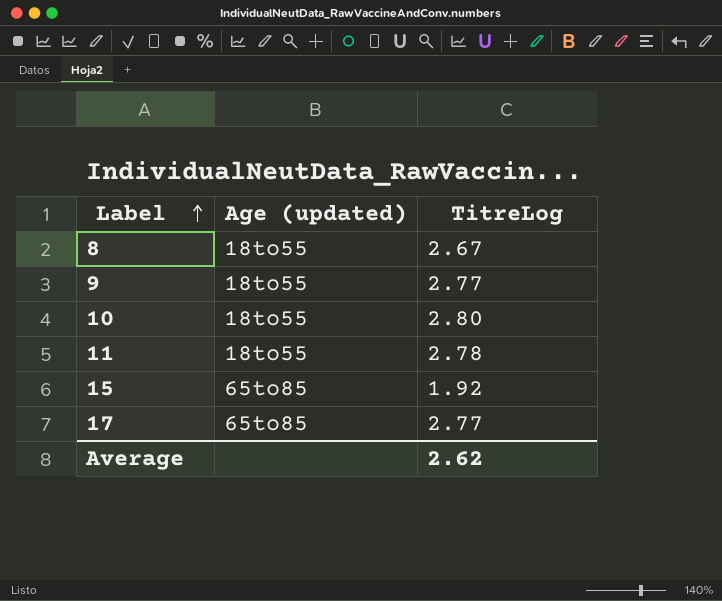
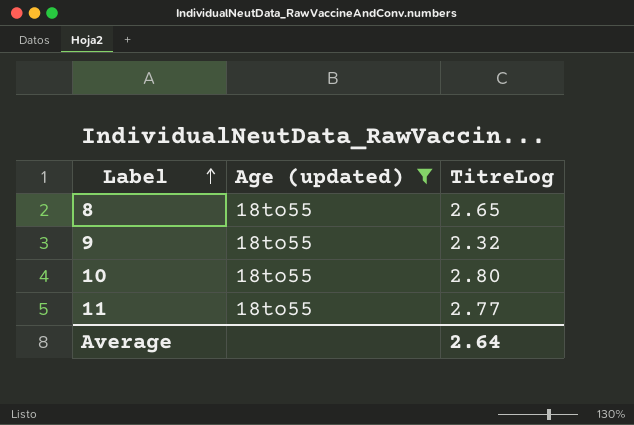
filter: none -> Age (updated) = 18to55
8 | TitreLog: 2.67 -> 2.65
9 | TitreLog: 2.77 -> 2.32
11 | TitreLog: 2.78 -> 2.77
Average | TitreLog: 2.62 -> 2.64

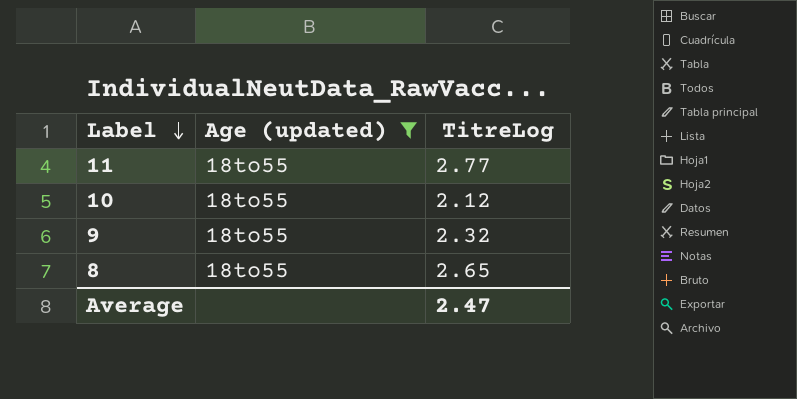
row order: Label ascending -> Label descending
10 | TitreLog: 2.80 -> 2.12
Average | TitreLog: 2.64 -> 2.47

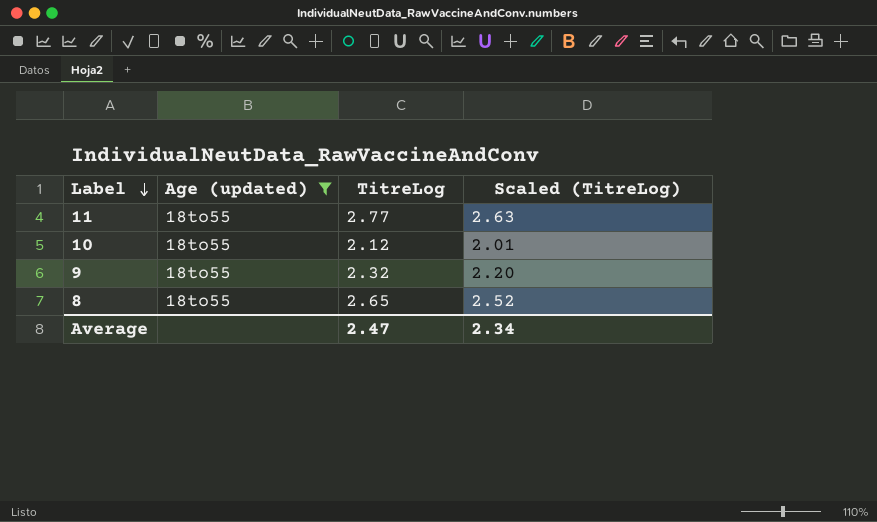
column Scaled (TitreLog) | formula: none -> [TitreLog] * 0.95

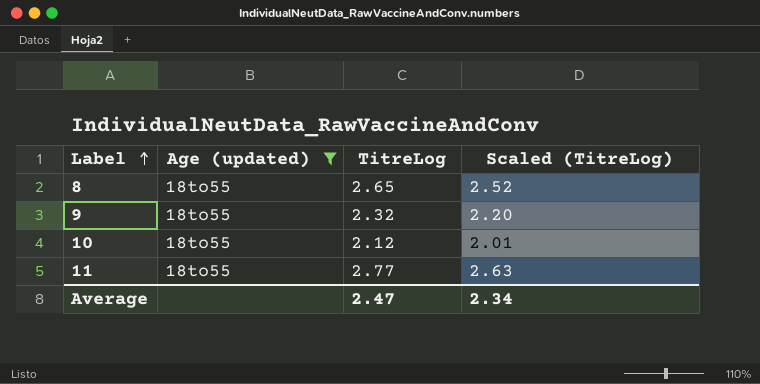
row order: Label descending -> Label ascending

